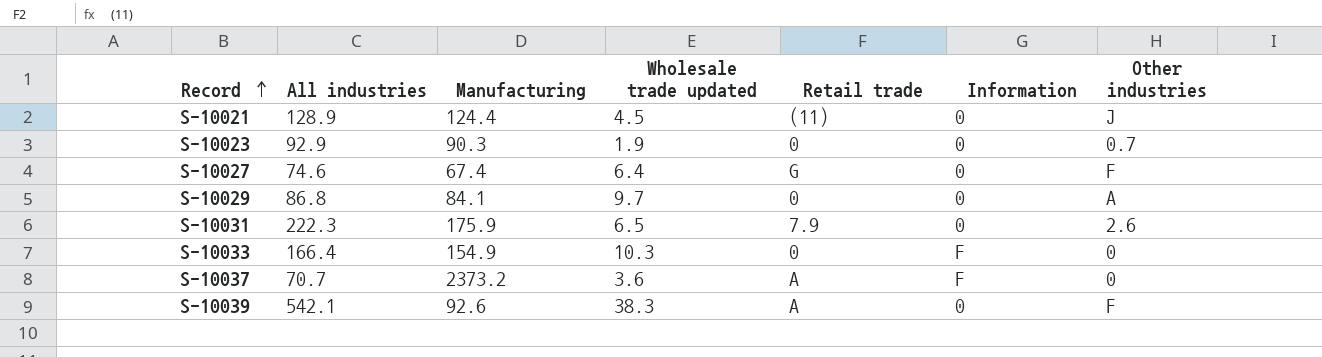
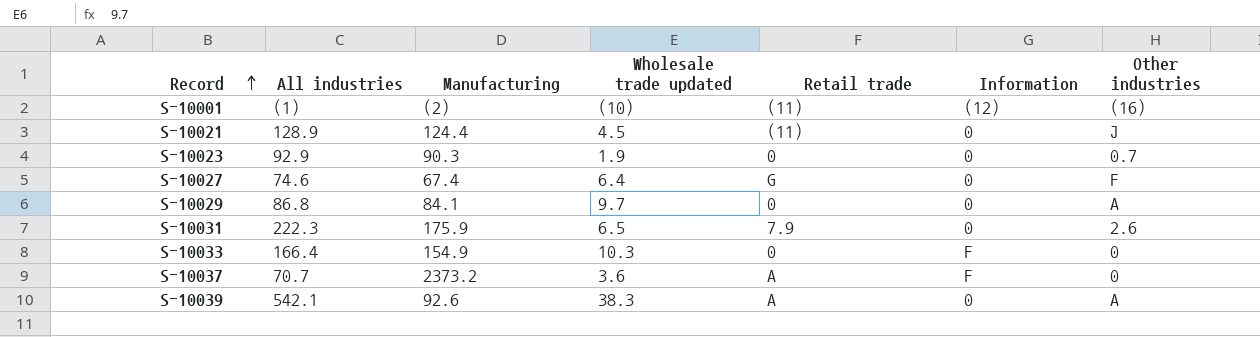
row S-10001: none -> (1) | (2) | (10) | (11) | (12) | (16)
S-10039 | Other industries: F -> A

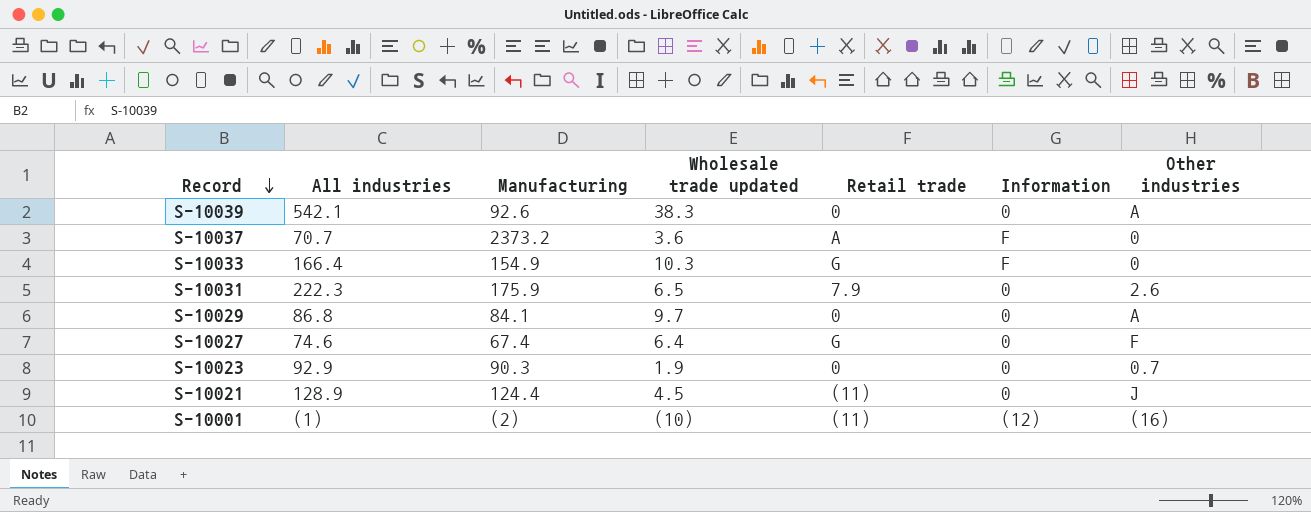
row order: Record ascending -> Record descending
S-10039 | Retail trade: A -> 0
S-10033 | Retail trade: 0 -> G

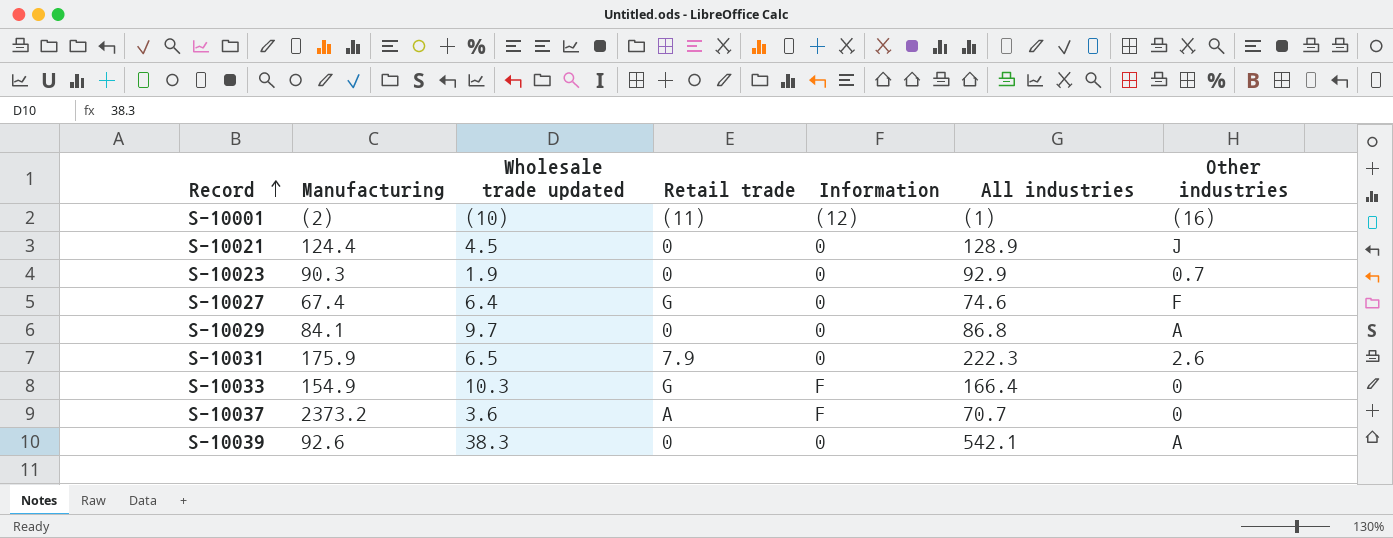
row order: Record descending -> Record ascending
column All industries | position: 2 -> 6
S-10021 | Retail trade: (11) -> 0

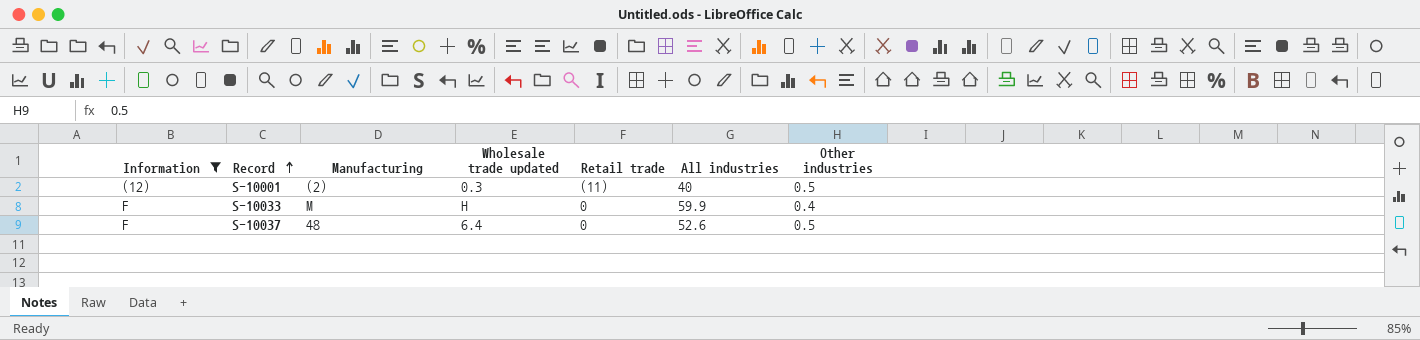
filter: none -> Information != 0
column Information | position: 5 -> 1
S-10001 | Wholesale trade updated: (10) -> 0.3
S-10001 | All industries: (1) -> 40
S-10001 | Other industries: (16) -> 0.5
S-10033 | Manufacturing: 154.9 -> M
S-10033 | Wholesale trade updated: 10.3 -> H
S-10033 | Retail trade: G -> 0
S-10033 | All industries: 166.4 -> 59.9
S-10033 | Other industries: 0 -> 0.4
S-10037 | Manufacturing: 2373.2 -> 48
S-10037 | Wholesale trade updated: 3.6 -> 6.4
S-10037 | Retail trade: A -> 0
S-10037 | All industries: 70.7 -> 52.6
S-10037 | Other industries: 0 -> 0.5

